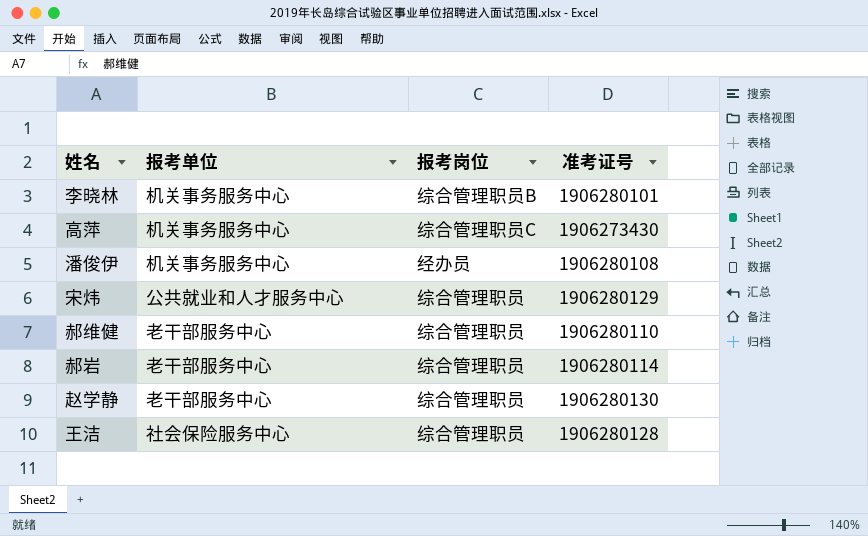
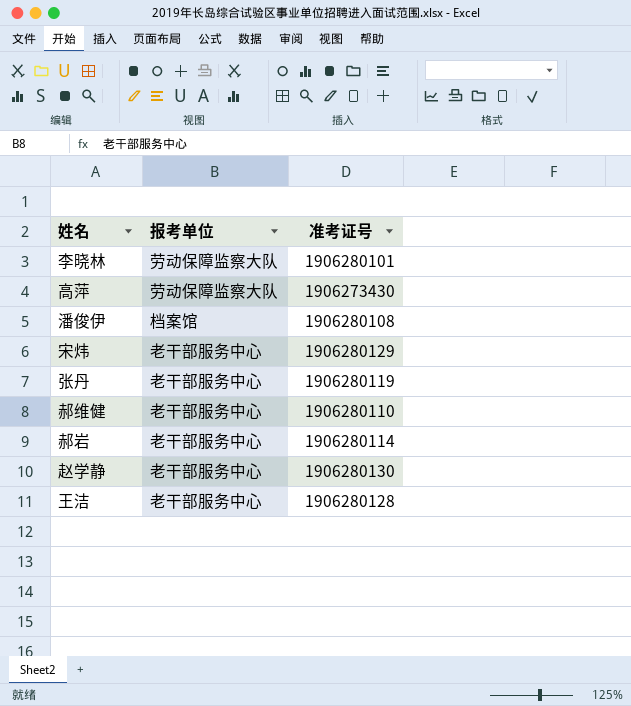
column 报考岗位 | position: 3 -> none
李晓林 | 报考单位: 机关事务服务中心 -> 劳动保障监察大队
高萍 | 报考单位: 机关事务服务中心 -> 劳动保障监察大队
潘俊伊 | 报考单位: 机关事务服务中心 -> 档案馆
宋炜 | 报考单位: 公共就业和人才服务中心 -> 老干部服务中心
row 张丹: none -> 老干部服务中心 | 1906280119
王洁 | 报考单位: 社会保险服务中心 -> 老干部服务中心

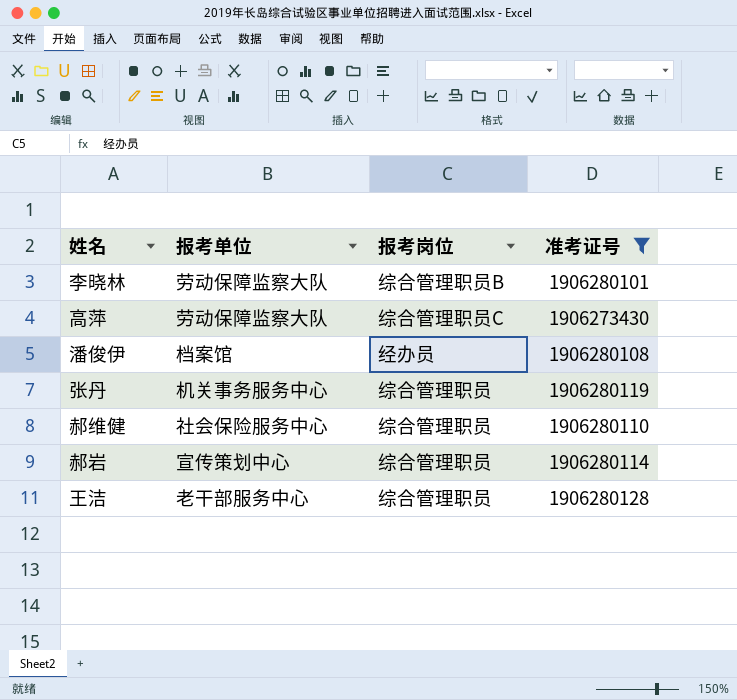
filter: none -> 准考证号 <= 1906280128
column 报考岗位 | position: none -> 3
张丹 | 报考单位: 老干部服务中心 -> 机关事务服务中心
郝维健 | 报考单位: 老干部服务中心 -> 社会保险服务中心
郝岩 | 报考单位: 老干部服务中心 -> 宣传策划中心

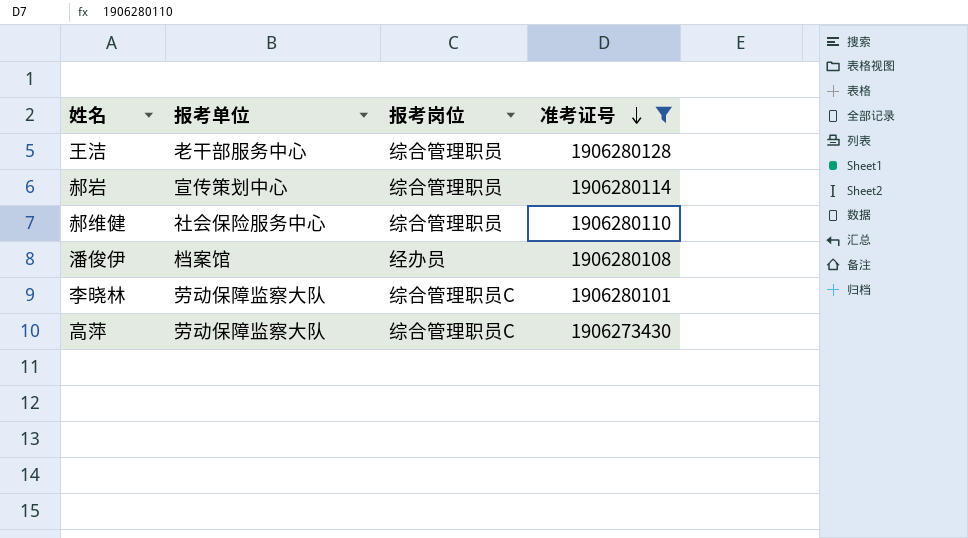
row order: none -> 准考证号 descending
row 张丹: 机关事务服务中心 | 综合管理职员 | 1906280119 -> none
李晓林 | 报考岗位: 综合管理职员B -> 综合管理职员C

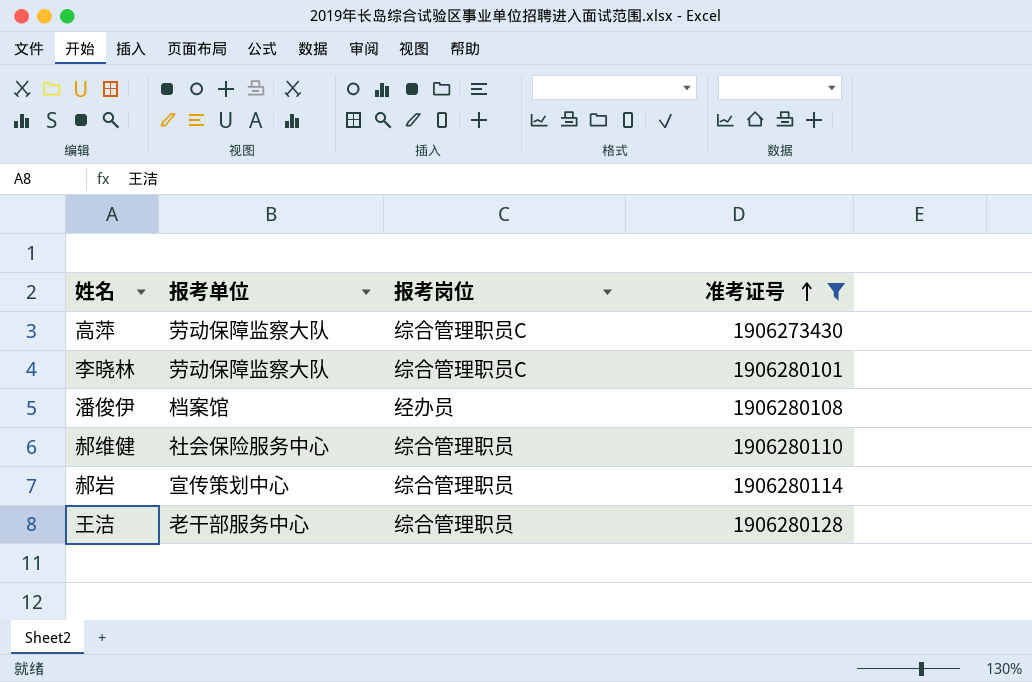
row order: 准考证号 descending -> 准考证号 ascending

